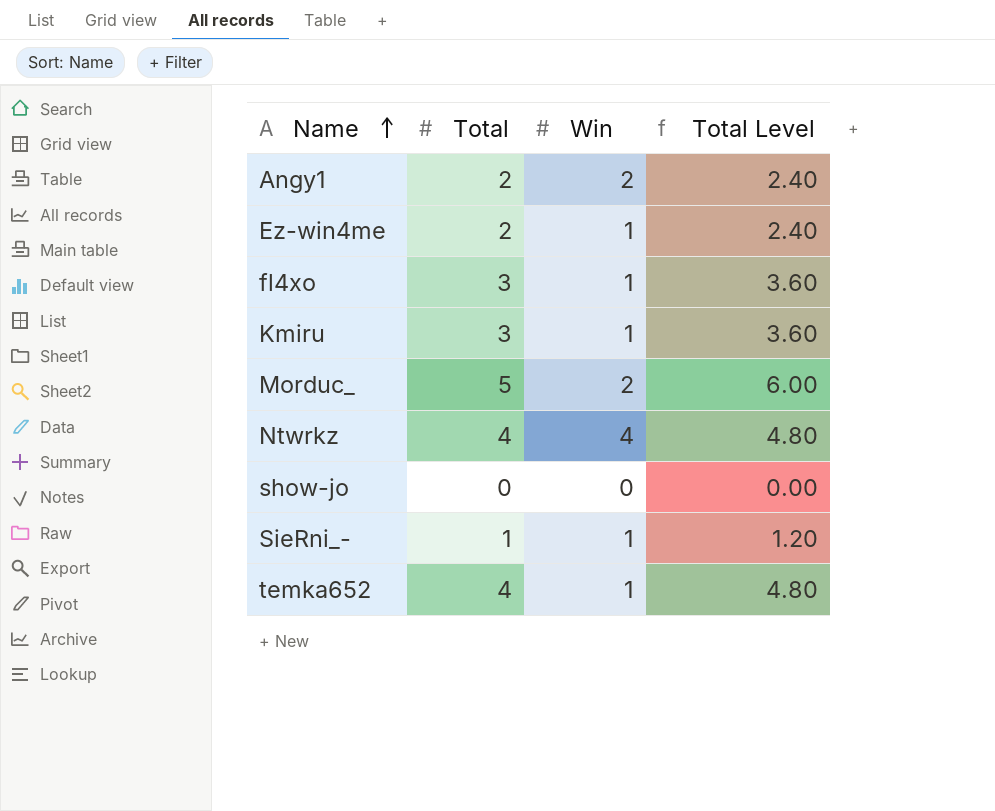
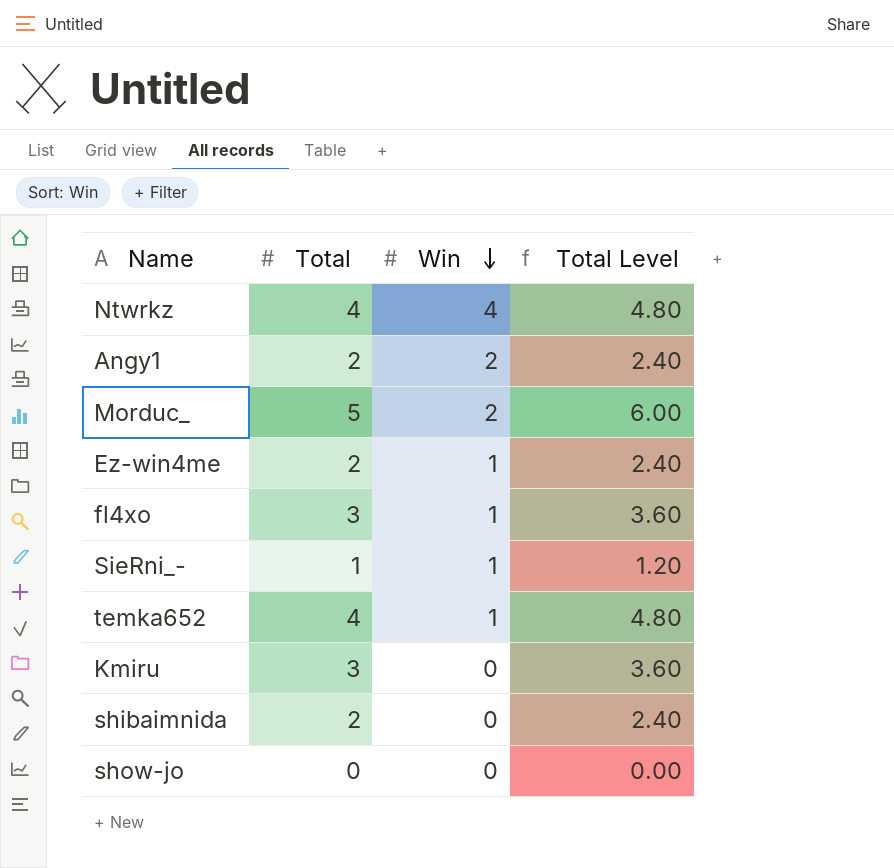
row order: Name ascending -> Win descending
Kmiru | Win: 1 -> 0
row shibaimnida: none -> 2 | 0 | 2.40

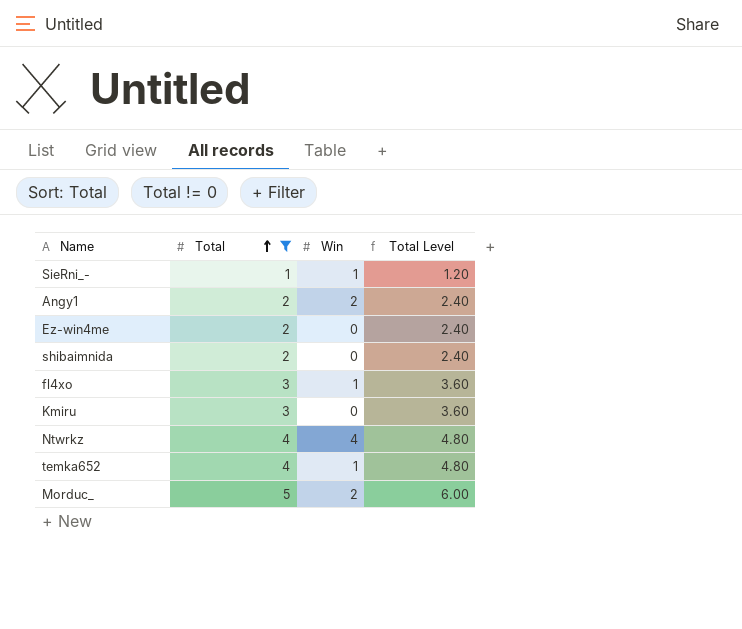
filter: none -> Total != 0
row order: Win descending -> Total ascending
Ez-win4me | Win: 1 -> 0

